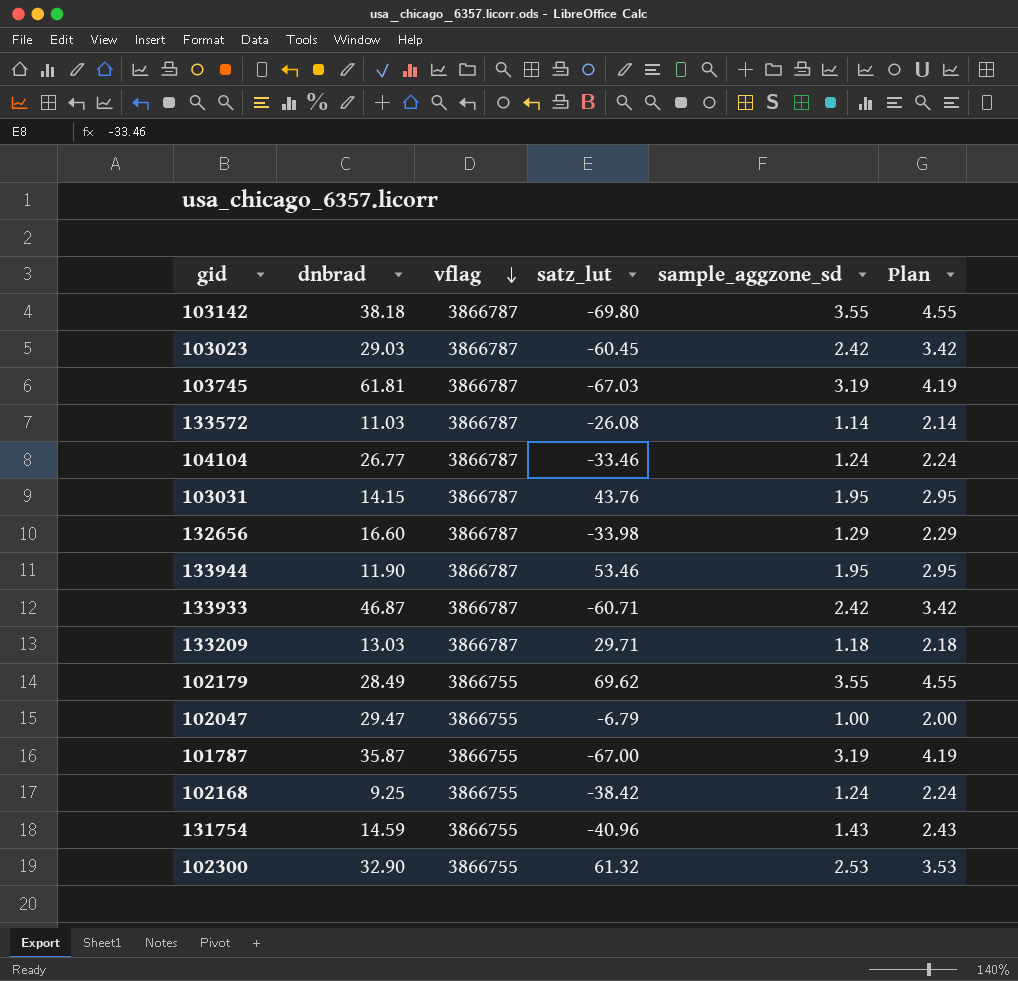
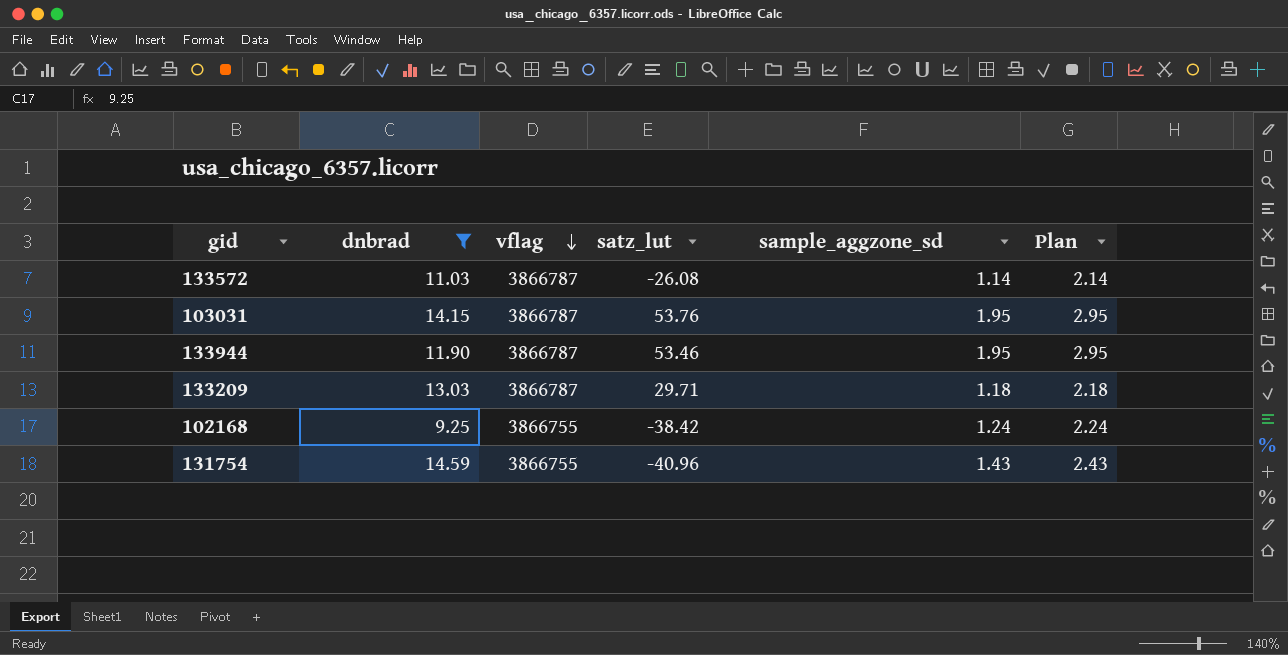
filter: none -> dnbrad <= 14.59
103031 | satz_lut: 43.76 -> 53.76

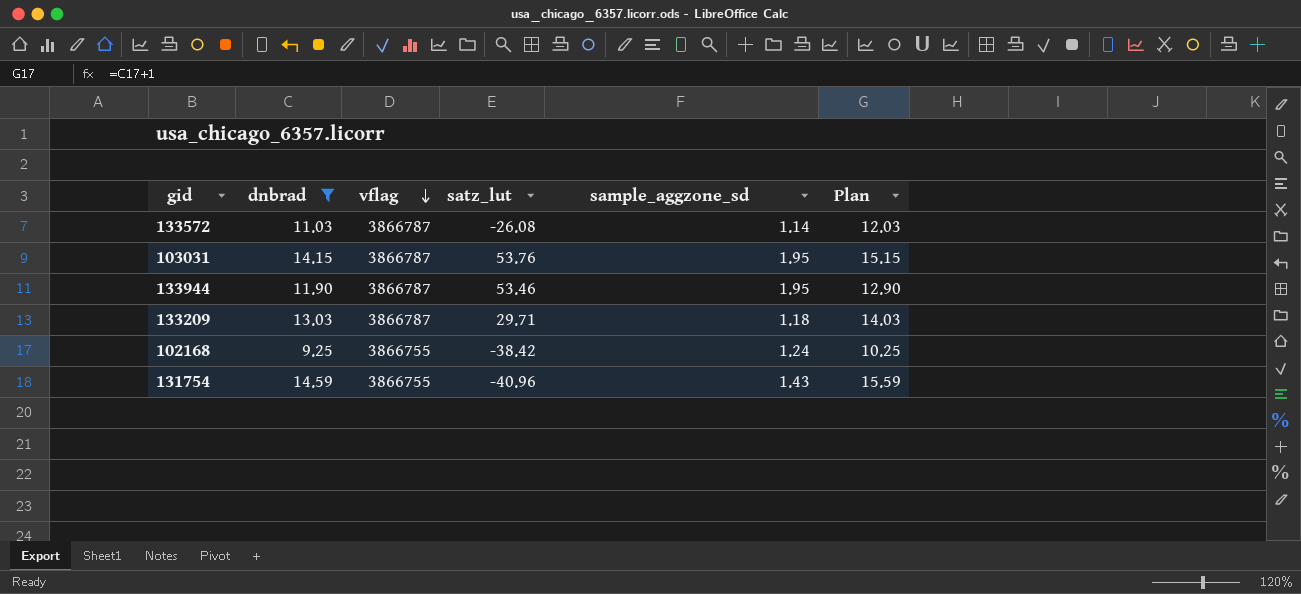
column Plan | formula: [sample_aggzone_sd] + 1 -> [dnbrad] + 1

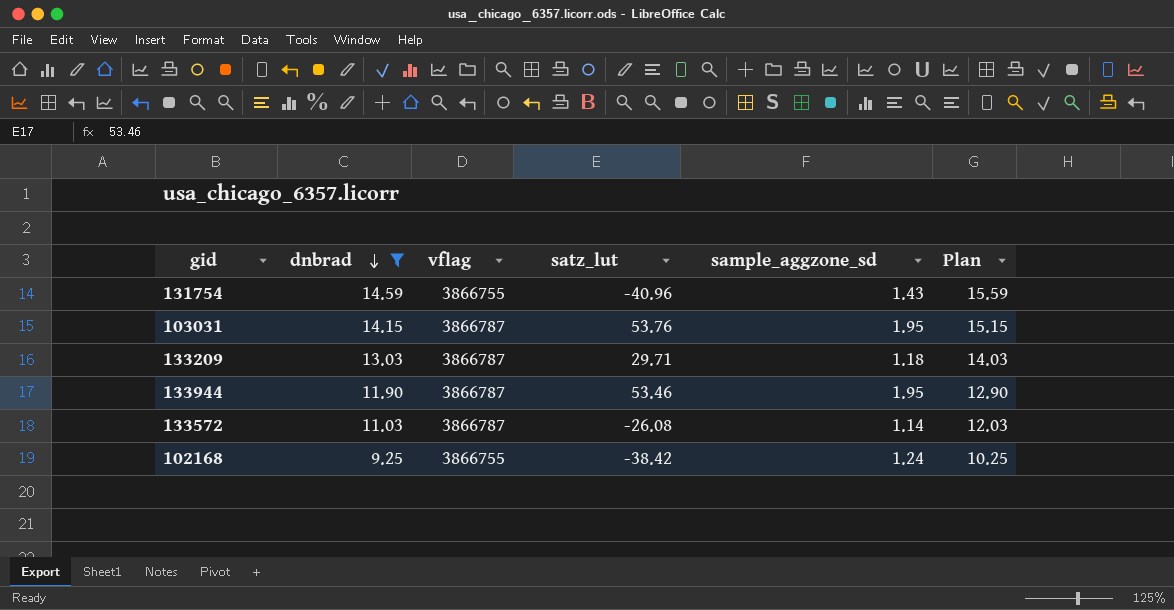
row order: vflag descending -> dnbrad descending

